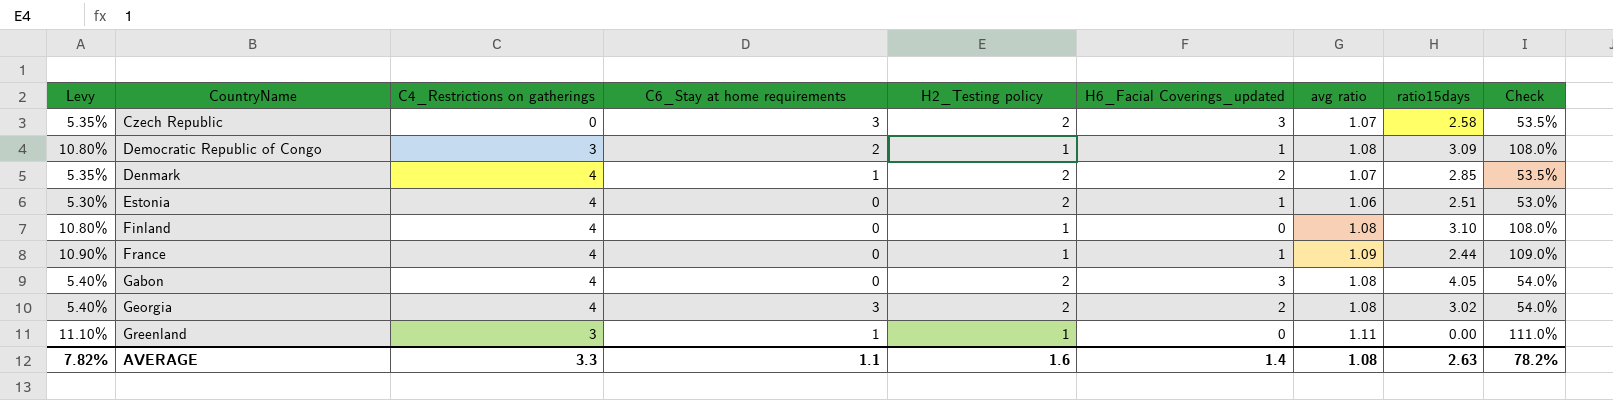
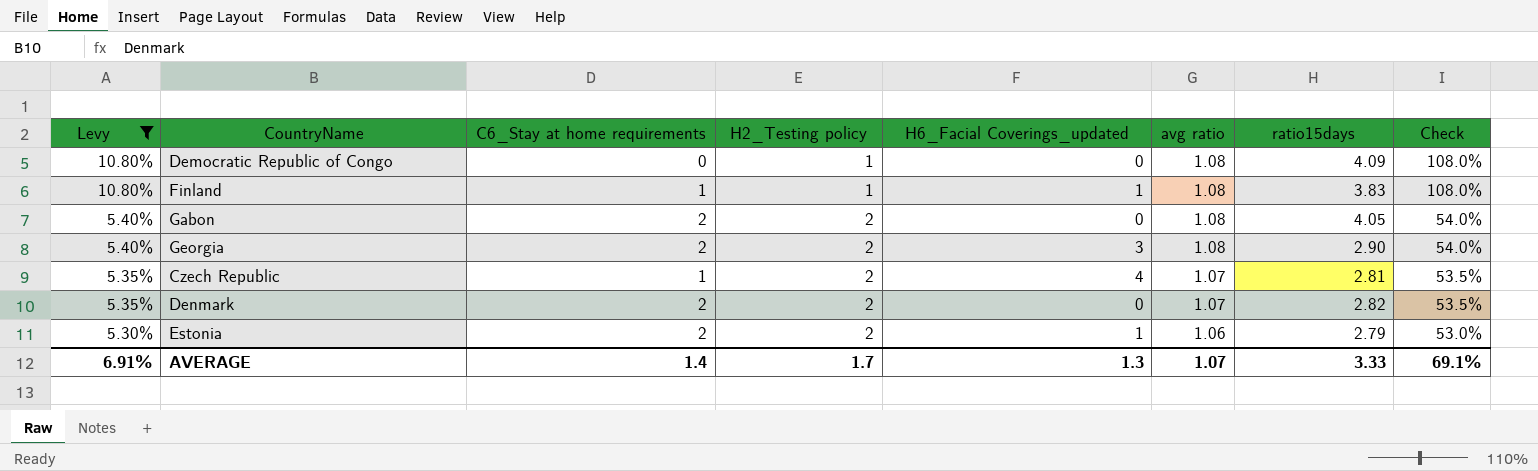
filter: none -> Levy <= 10.80%
row order: CountryName ascending -> Levy descending
column C4_Restrictions on gatherings | position: 3 -> none
Democratic Republic of Congo | C6_Stay at home requirements: 2 -> 0
Democratic Republic of Congo | H6_Facial Coverings_updated: 1 -> 0
Democratic Republic of Congo | ratio15days: 3.09 -> 4.09
Finland | C6_Stay at home requirements: 0 -> 1
Finland | H6_Facial Coverings_updated: 0 -> 1
Finland | ratio15days: 3.10 -> 3.83
Gabon | C6_Stay at home requirements: 0 -> 2
Gabon | H6_Facial Coverings_updated: 3 -> 0
Georgia | C6_Stay at home requirements: 3 -> 2
Georgia | H6_Facial Coverings_updated: 2 -> 3
Georgia | ratio15days: 3.02 -> 2.90
Czech Republic | C6_Stay at home requirements: 3 -> 1
Czech Republic | H6_Facial Coverings_updated: 3 -> 4
Czech Republic | ratio15days: 2.58 -> 2.81
Denmark | C6_Stay at home requirements: 1 -> 2
Denmark | H6_Facial Coverings_updated: 2 -> 0
Denmark | ratio15days: 2.85 -> 2.82
Estonia | C6_Stay at home requirements: 0 -> 2
Estonia | ratio15days: 2.51 -> 2.79
AVERAGE | Levy: 7.82% -> 6.91%
AVERAGE | C6_Stay at home requirements: 1.1 -> 1.4
AVERAGE | H2_Testing policy: 1.6 -> 1.7
AVERAGE | H6_Facial Coverings_updated: 1.4 -> 1.3
AVERAGE | avg ratio: 1.08 -> 1.07
AVERAGE | ratio15days: 2.63 -> 3.33
AVERAGE | Check: 78.2% -> 69.1%

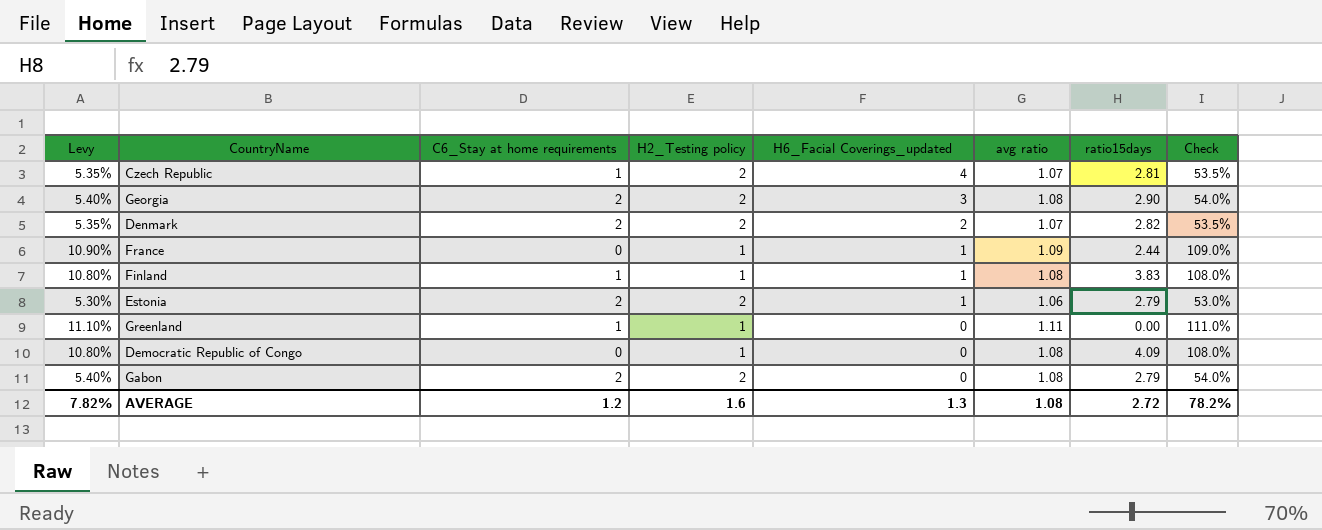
filter: Levy <= 10.80% -> none
row order: Levy descending -> H6_Facial Coverings_updated descending
Denmark | H6_Facial Coverings_updated: 0 -> 2
Gabon | ratio15days: 4.05 -> 2.79
AVERAGE | Levy: 6.91% -> 7.82%
AVERAGE | C6_Stay at home requirements: 1.4 -> 1.2
AVERAGE | H2_Testing policy: 1.7 -> 1.6
AVERAGE | avg ratio: 1.07 -> 1.08
AVERAGE | ratio15days: 3.33 -> 2.72
AVERAGE | Check: 69.1% -> 78.2%

